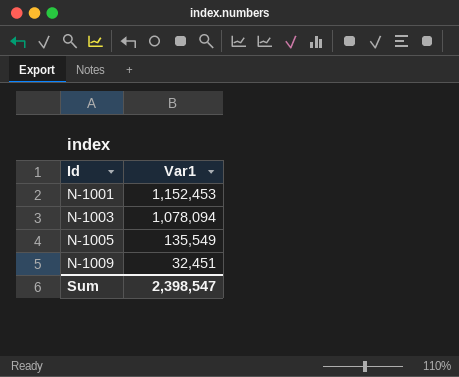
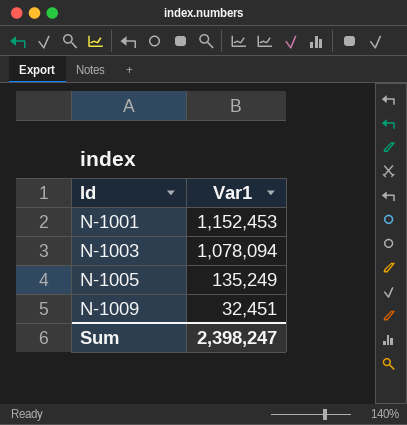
N-1005 | Var1: 135,549 -> 135,249
Sum | Var1: 2,398,547 -> 2,398,247

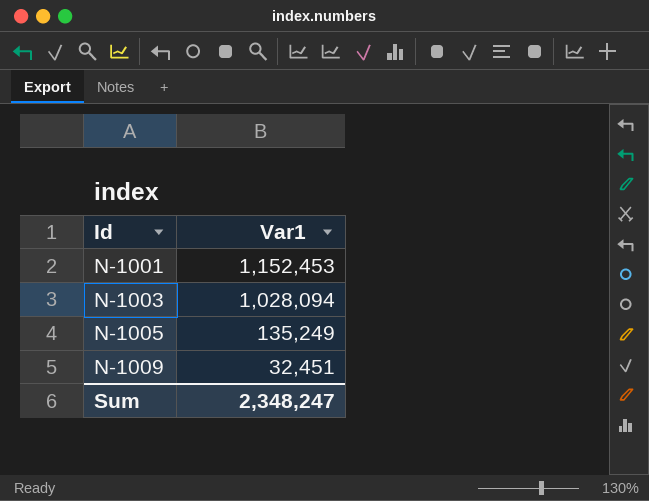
N-1003 | Var1: 1,078,094 -> 1,028,094
Sum | Var1: 2,398,247 -> 2,348,247

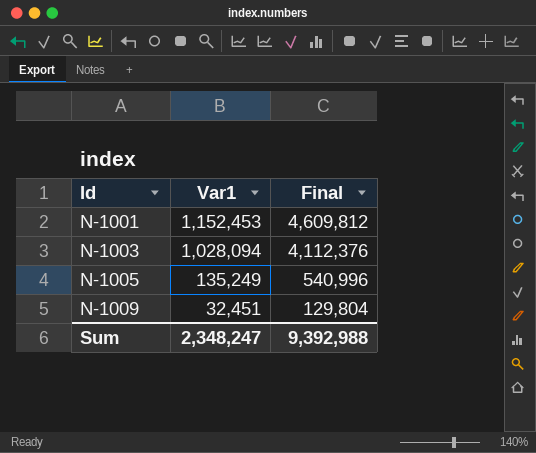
column Final | formula: none -> [Var1] * 4

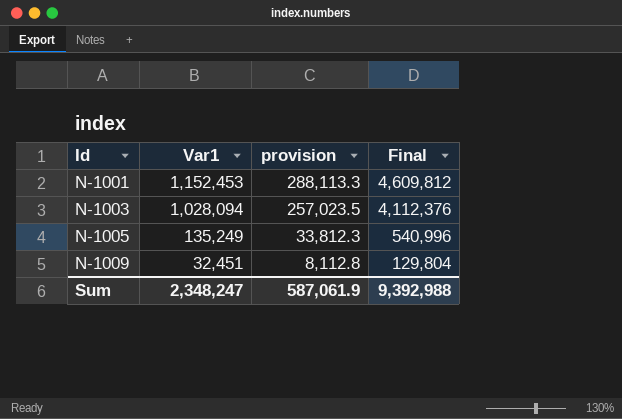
column provision | formula: none -> [Var1] * 0.25

